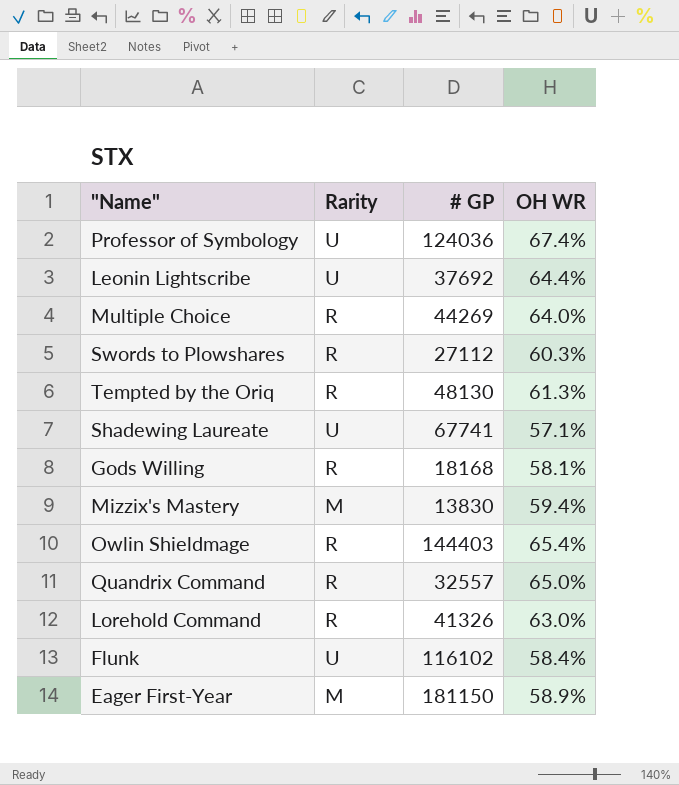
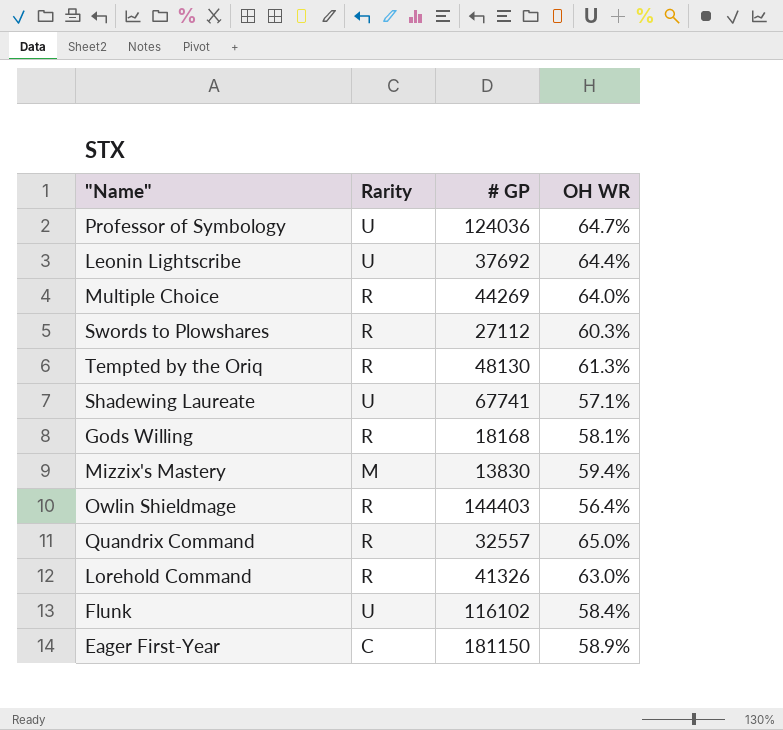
Professor of Symbology | OH WR: 67.4% -> 64.7%
Owlin Shieldmage | OH WR: 65.4% -> 56.4%
Eager First-Year | Rarity: M -> C

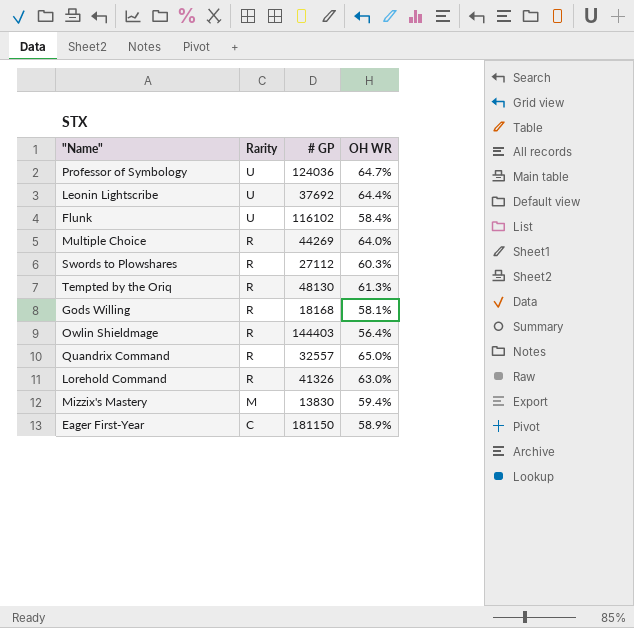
row order: none -> Rarity descending
row Shadewing Laureate: U | 67741 | 57.1% -> none

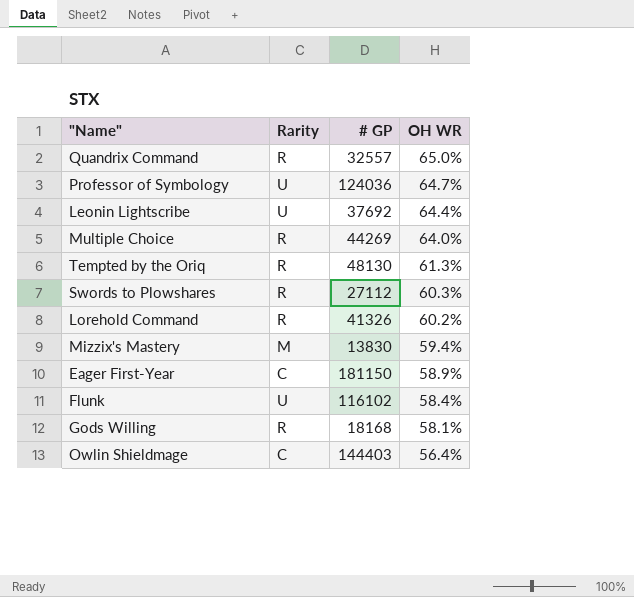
row order: Rarity descending -> OH WR descending
Lorehold Command | OH WR: 63.0% -> 60.2%
Owlin Shieldmage | Rarity: R -> C

